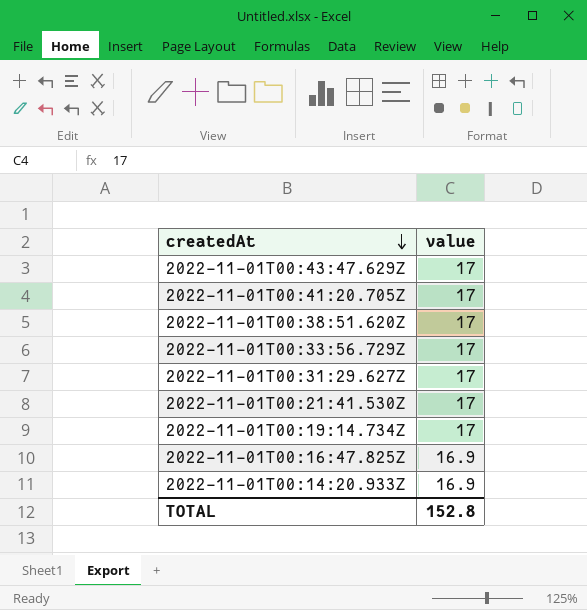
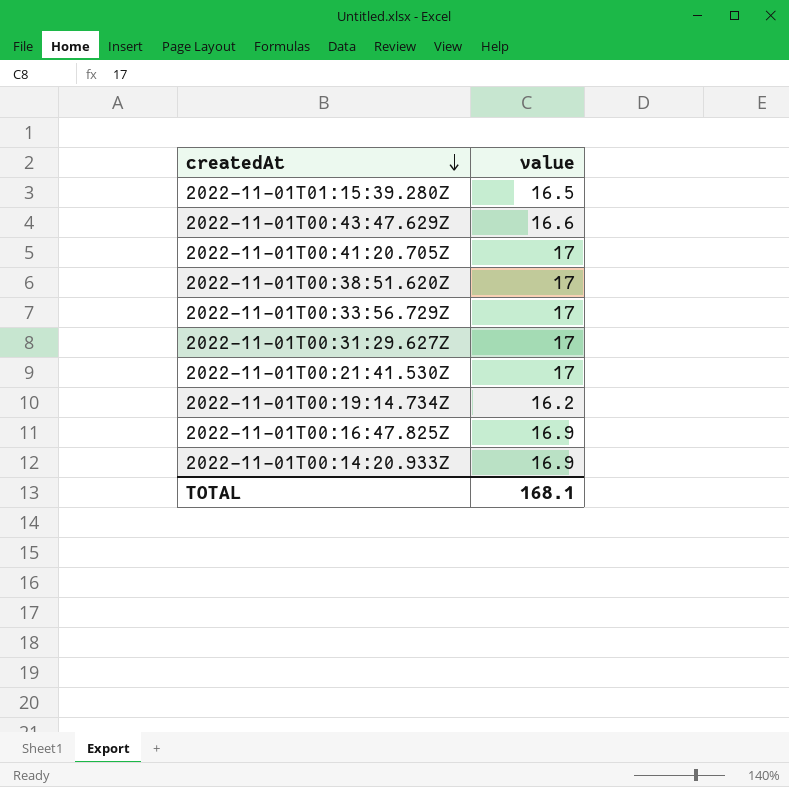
row 2022-11-01T01:15:39.280Z: none -> 16.5
2022-11-01T00:43:47.629Z | value: 17 -> 16.6
2022-11-01T00:19:14.734Z | value: 17 -> 16.2
TOTAL | value: 152.8 -> 168.1

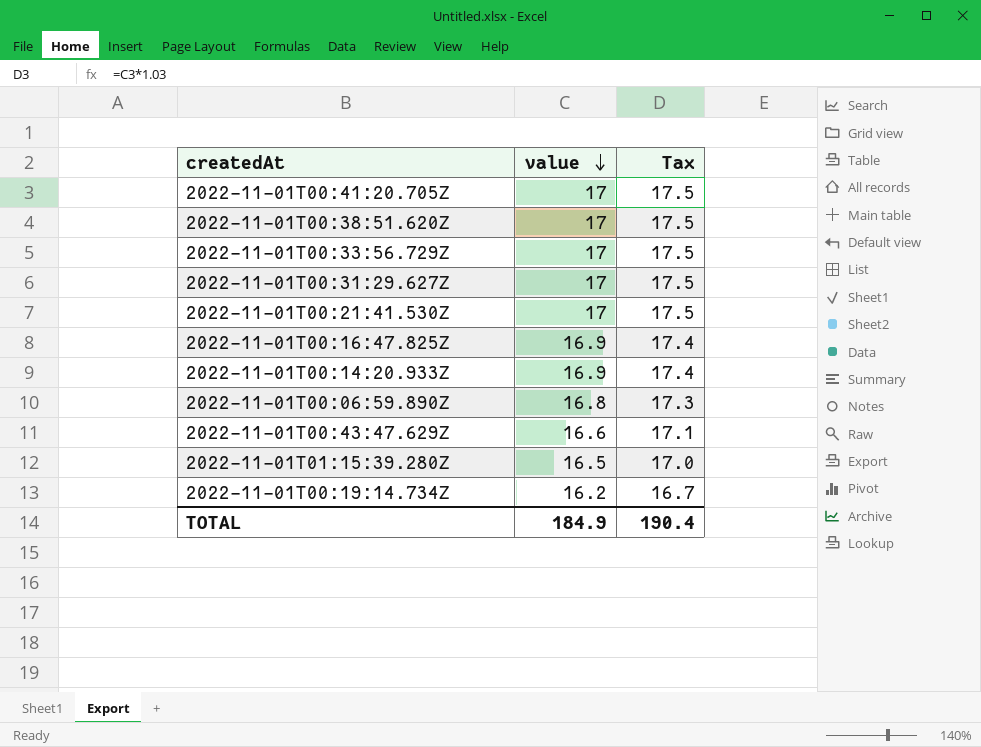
row order: createdAt descending -> value descending
column Tax | formula: none -> [value] * 1.03
row 2022-11-01T00:06:59.890Z: none -> 16.8 | 17.3
TOTAL | value: 168.1 -> 184.9

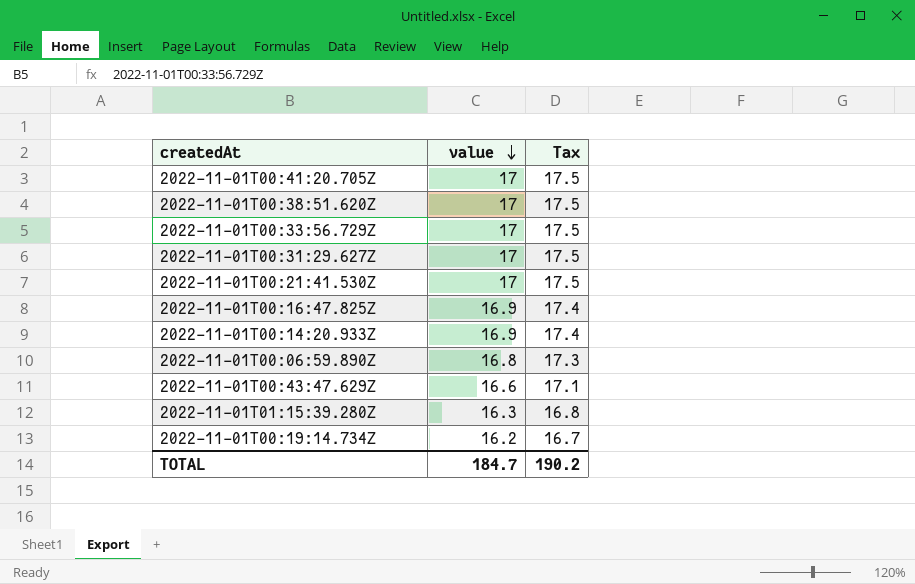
2022-11-01T01:15:39.280Z | value: 16.5 -> 16.3
2022-11-01T01:15:39.280Z | Tax: 17.0 -> 16.8
TOTAL | value: 184.9 -> 184.7
TOTAL | Tax: 190.4 -> 190.2

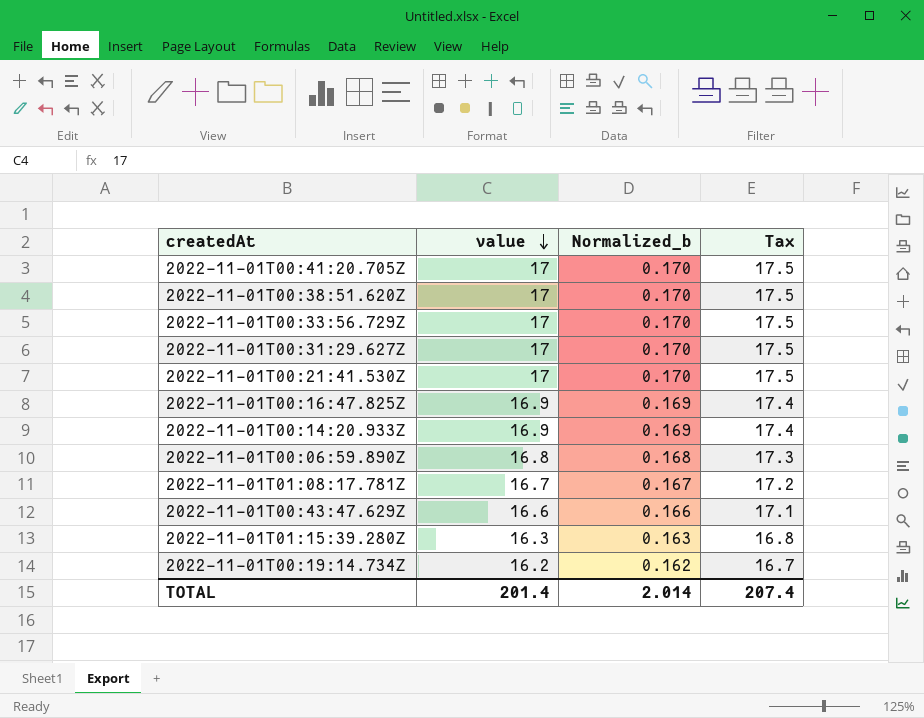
column Normalized_b | formula: none -> [value] * 0.01
row 2022-11-01T01:08:17.781Z: none -> 16.7 | 0.167 | 17.2
TOTAL | value: 184.7 -> 201.4
TOTAL | Tax: 190.2 -> 207.4

